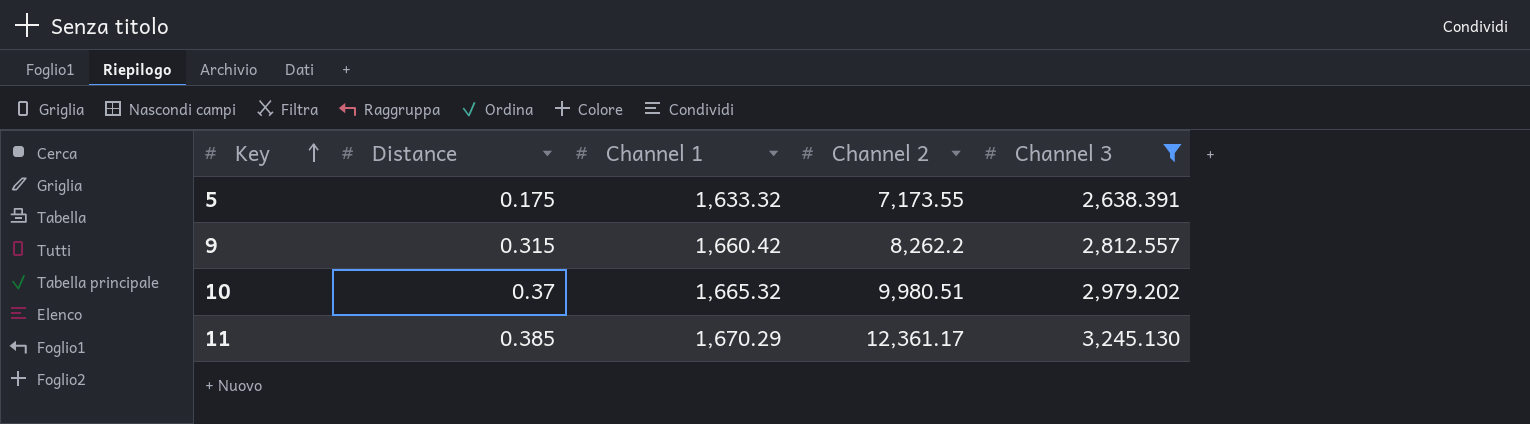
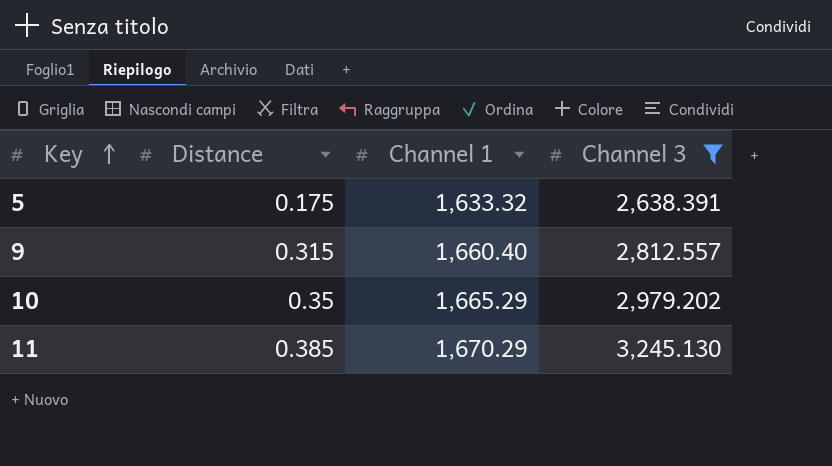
column Channel 2 | position: 4 -> none
9 | Channel 1: 1,660.42 -> 1,660.40
10 | Distance: 0.37 -> 0.35
10 | Channel 1: 1,665.32 -> 1,665.29

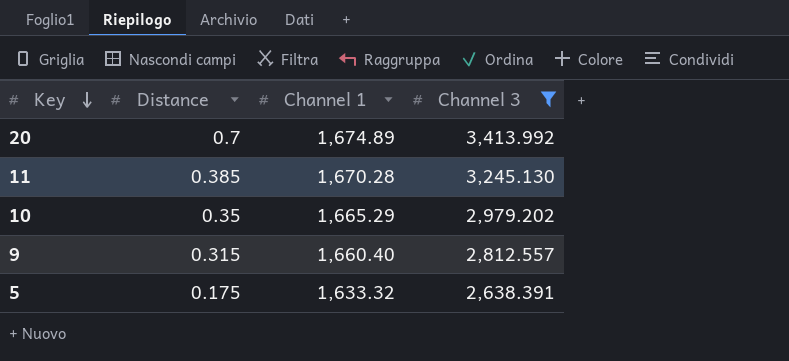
row order: Key ascending -> Key descending
row 20: none -> 0.7 | 1,674.89 | 3,413.992
11 | Channel 1: 1,670.29 -> 1,670.28

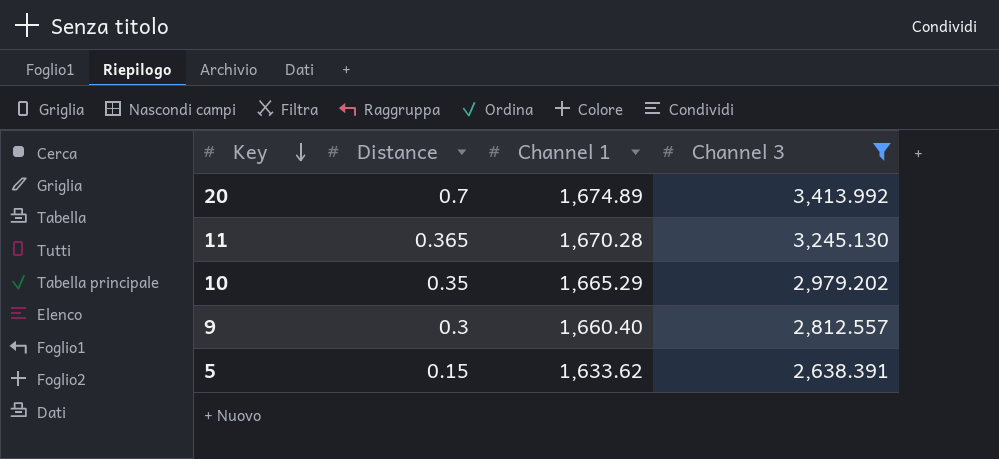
11 | Distance: 0.385 -> 0.365
9 | Distance: 0.315 -> 0.3
5 | Distance: 0.175 -> 0.15
5 | Channel 1: 1,633.32 -> 1,633.62

